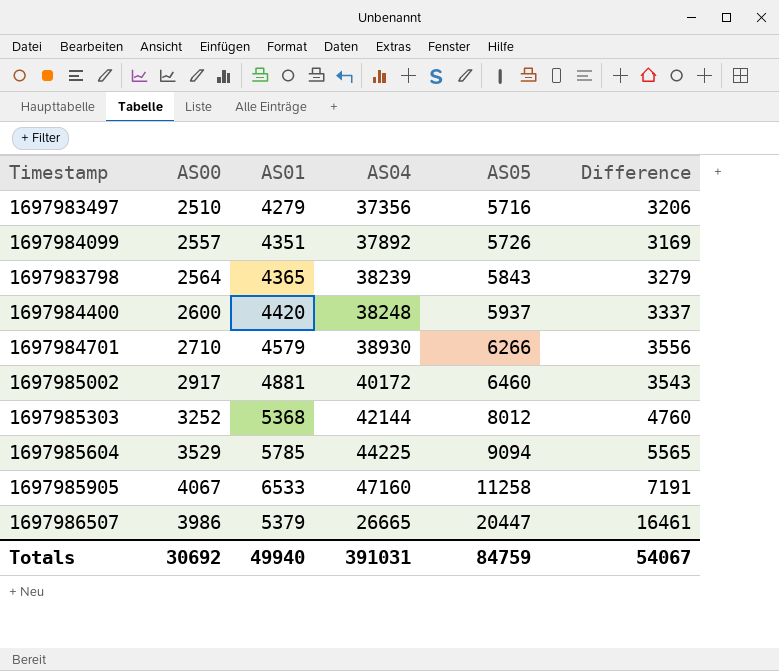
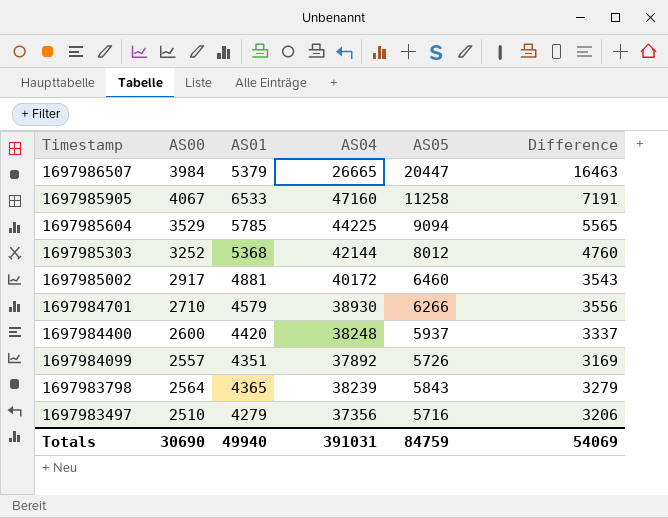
row order: AS05 ascending -> Timestamp descending
1697986507 | AS00: 3986 -> 3984
1697986507 | Difference: 16461 -> 16463
Totals | AS00: 30692 -> 30690
Totals | Difference: 54067 -> 54069

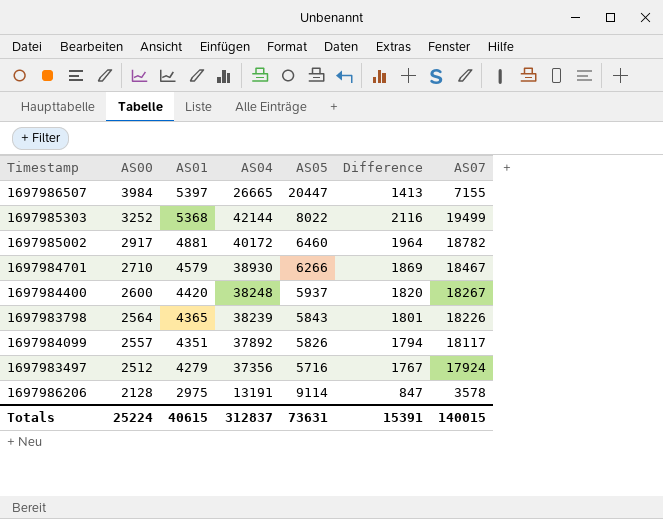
row order: Timestamp descending -> AS00 descending
column Difference | formula: [AS05] - [AS00] -> [AS01] - [AS00]
column AS07 | position: none -> 7
row 1697985905: 4067 | 6533 | 47160 | 11258 | 7191 -> none
row 1697985604: 3529 | 5785 | 44225 | 9094 | 5565 -> none
1697986507 | AS01: 5379 -> 5397
1697985303 | AS05: 8012 -> 8022
1697984099 | AS05: 5726 -> 5826
1697983497 | AS00: 2510 -> 2512
row 1697986206: none -> 2128 | 2975 | 13191 | 9114 | 847 | 3578
Totals | AS00: 30690 -> 25224
Totals | AS01: 49940 -> 40615
Totals | AS04: 391031 -> 312837
Totals | AS05: 84759 -> 73631
Totals | Difference: 54069 -> 15391

